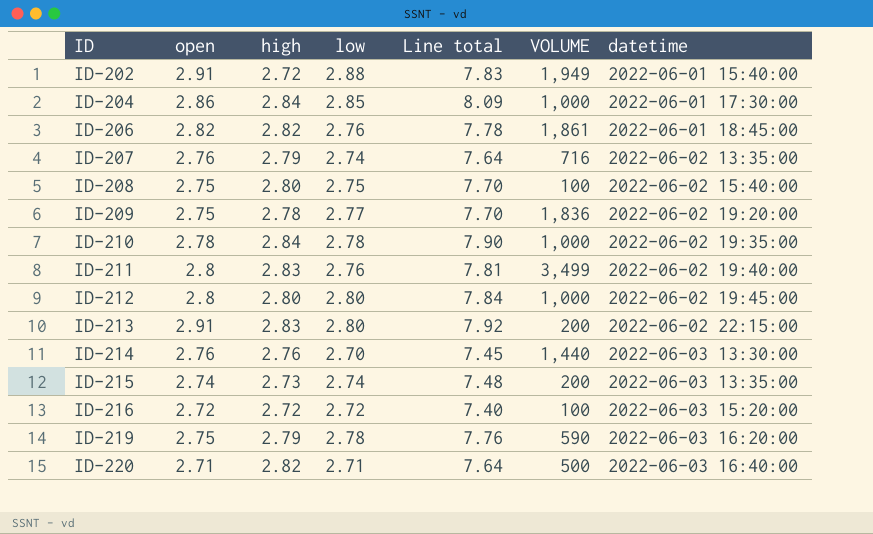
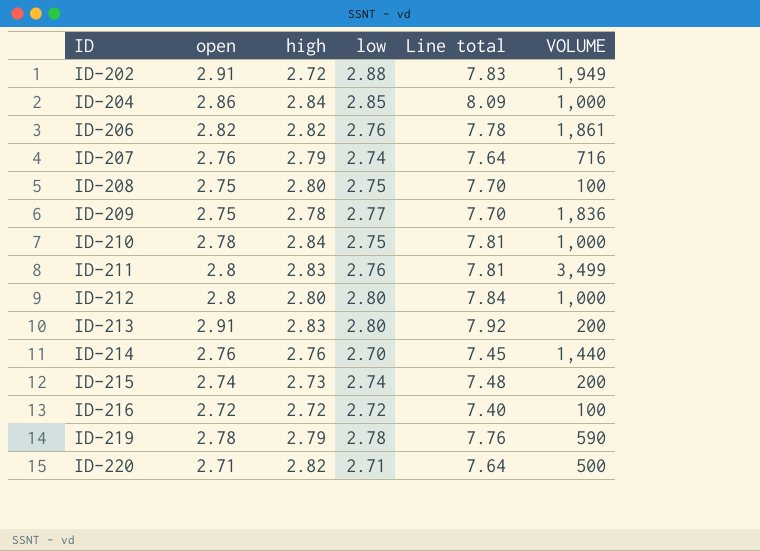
column datetime | position: 7 -> none
ID-210 | low: 2.78 -> 2.75
ID-210 | Line total: 7.90 -> 7.81
ID-219 | open: 2.75 -> 2.78

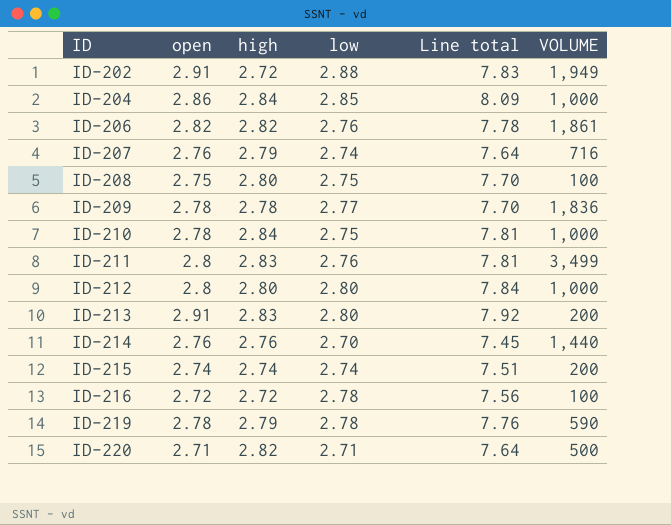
ID-209 | open: 2.75 -> 2.78
ID-215 | high: 2.73 -> 2.74
ID-215 | Line total: 7.48 -> 7.51
ID-216 | low: 2.72 -> 2.78
ID-216 | Line total: 7.40 -> 7.56

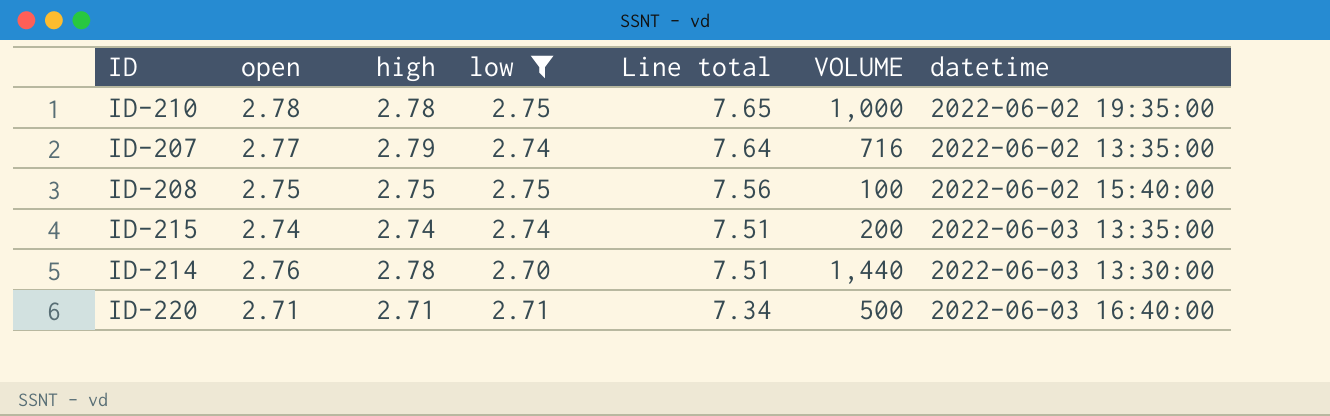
filter: none -> low <= 2.75
row order: ID ascending -> Line total descending
column datetime | position: none -> 7
ID-210 | high: 2.84 -> 2.78
ID-210 | Line total: 7.81 -> 7.65
ID-207 | open: 2.76 -> 2.77
ID-208 | high: 2.80 -> 2.75
ID-208 | Line total: 7.70 -> 7.56
ID-214 | high: 2.76 -> 2.78
ID-214 | Line total: 7.45 -> 7.51
ID-220 | high: 2.82 -> 2.71
ID-220 | Line total: 7.64 -> 7.34

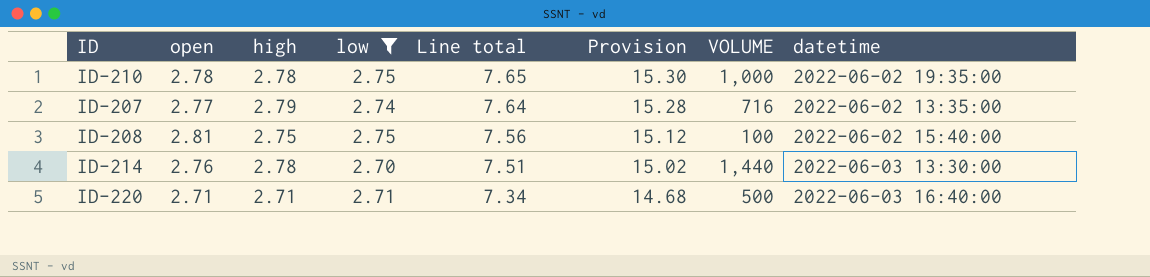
column Provision | formula: none -> [Line total] * 2
row ID-215: 2.74 | 2.74 | 2.74 | 7.51 | 200 | 2022-06-03 13:35:00 -> none
ID-208 | open: 2.75 -> 2.81

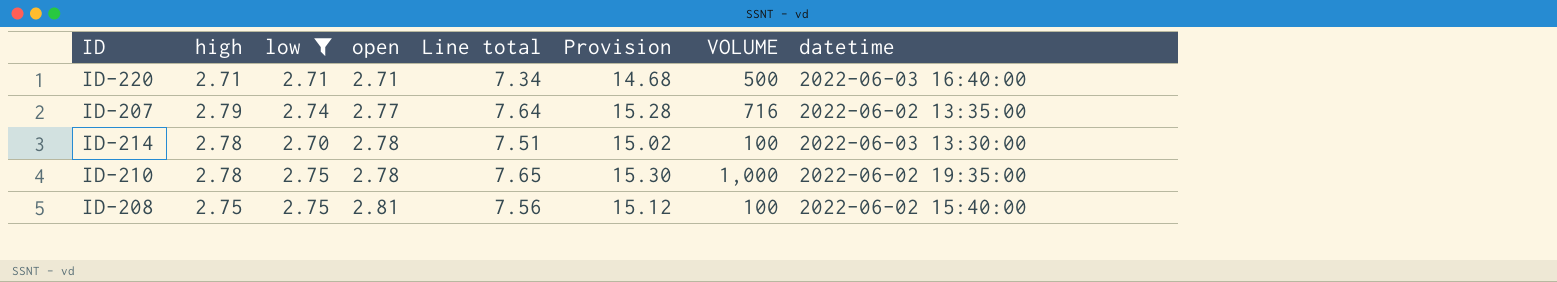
row order: Line total descending -> open ascending
column open | position: 2 -> 4
ID-214 | open: 2.76 -> 2.78
ID-214 | VOLUME: 1,440 -> 100

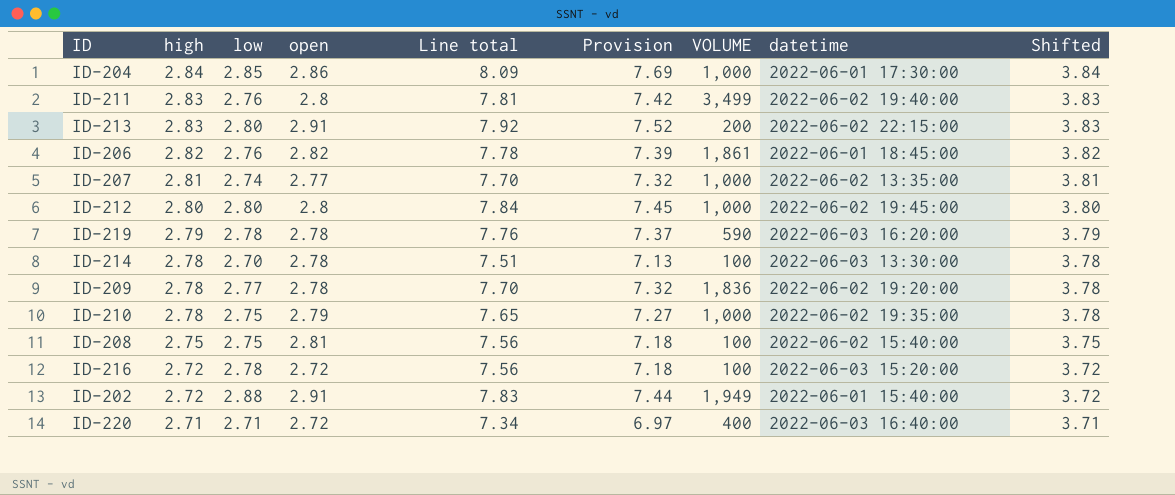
filter: low <= 2.75 -> none
row order: open ascending -> high descending
column Provision | formula: [Line total] * 2 -> [Line total] * 0.95
column Shifted | formula: none -> [high] + 1
ID-207 | high: 2.79 -> 2.81
ID-207 | Line total: 7.64 -> 7.70
ID-207 | VOLUME: 716 -> 1,000
ID-210 | open: 2.78 -> 2.79
ID-220 | open: 2.71 -> 2.72
ID-220 | VOLUME: 500 -> 400

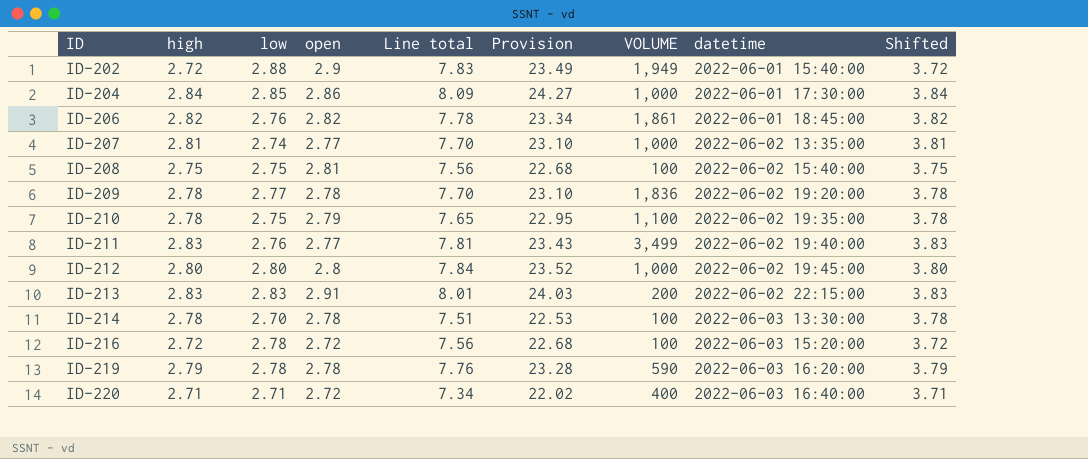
row order: high descending -> ID ascending
column Provision | formula: [Line total] * 0.95 -> [Line total] * 3
ID-202 | open: 2.91 -> 2.9
ID-210 | VOLUME: 1,000 -> 1,100
ID-211 | open: 2.8 -> 2.77
ID-213 | low: 2.80 -> 2.83
ID-213 | Line total: 7.92 -> 8.01

